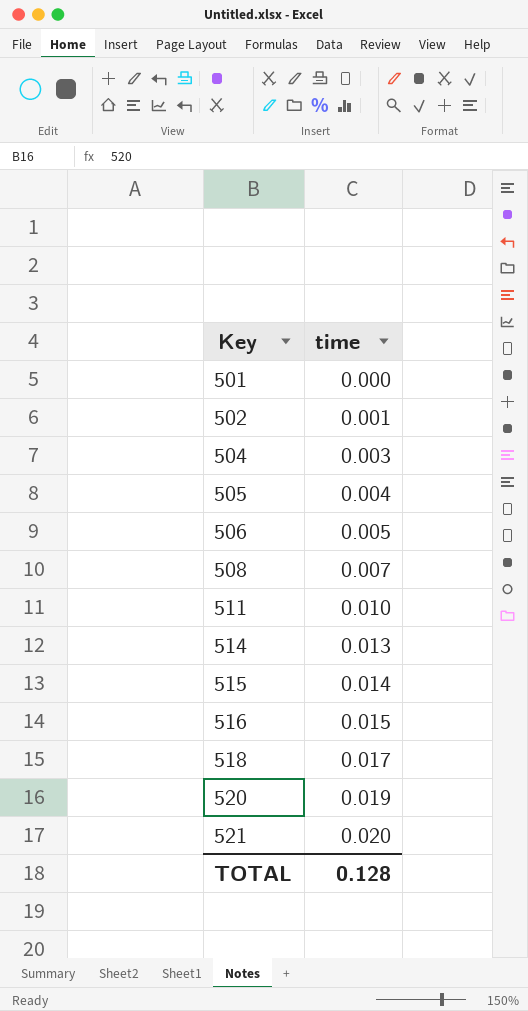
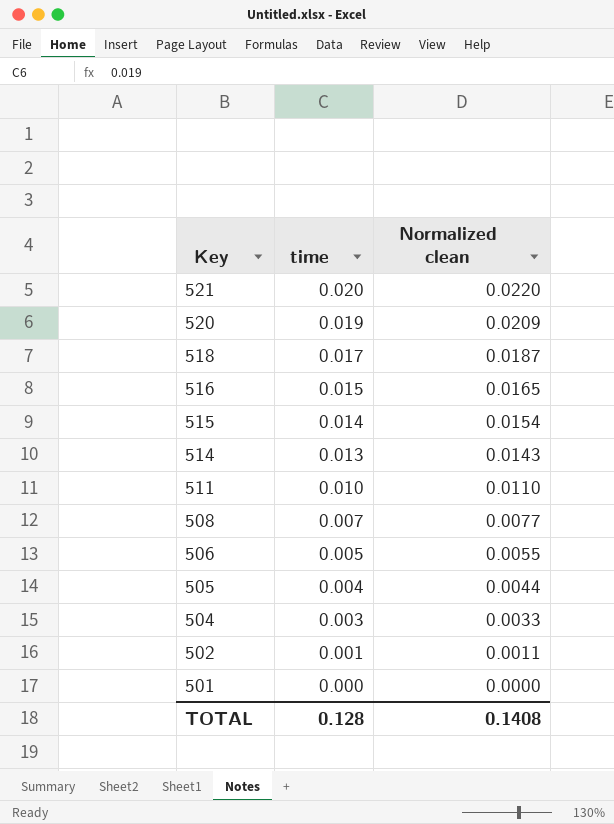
row order: Key ascending -> Key descending
column Normalized clean | formula: none -> [time] * 1.1

